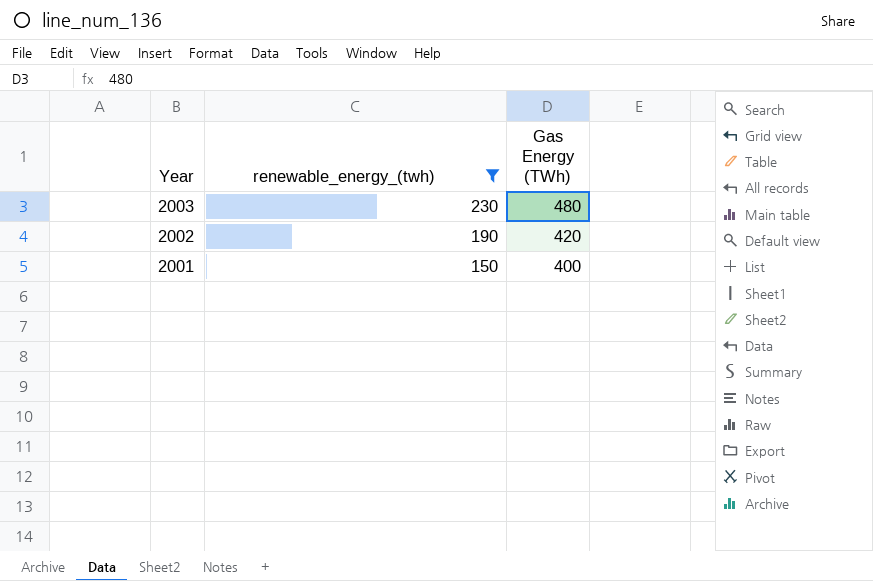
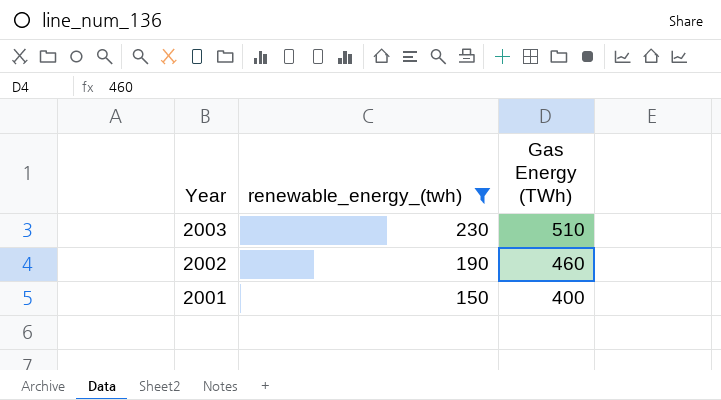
2003 | Gas Energy (TWh): 480 -> 510
2002 | Gas Energy (TWh): 420 -> 460

